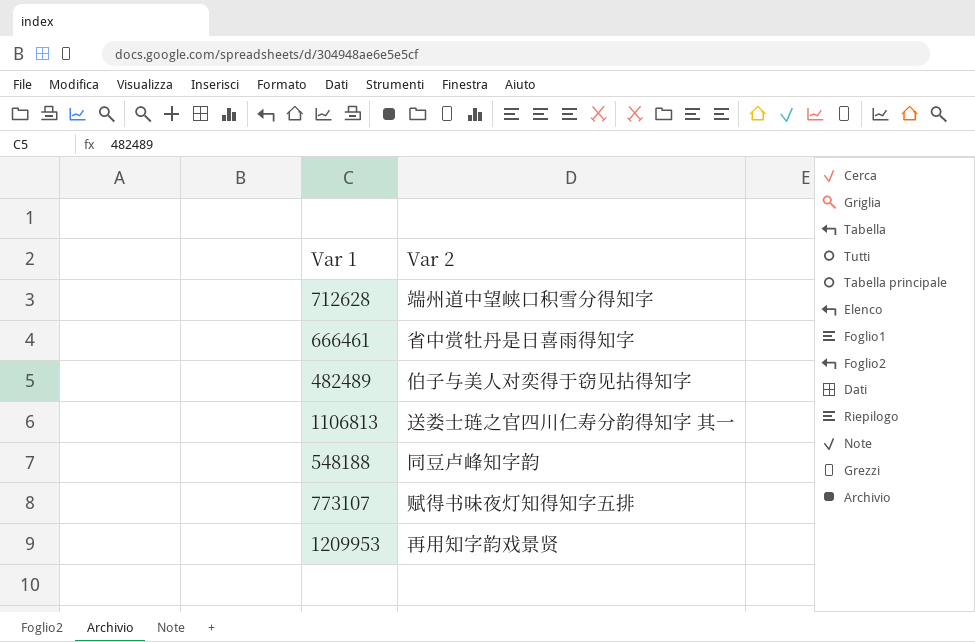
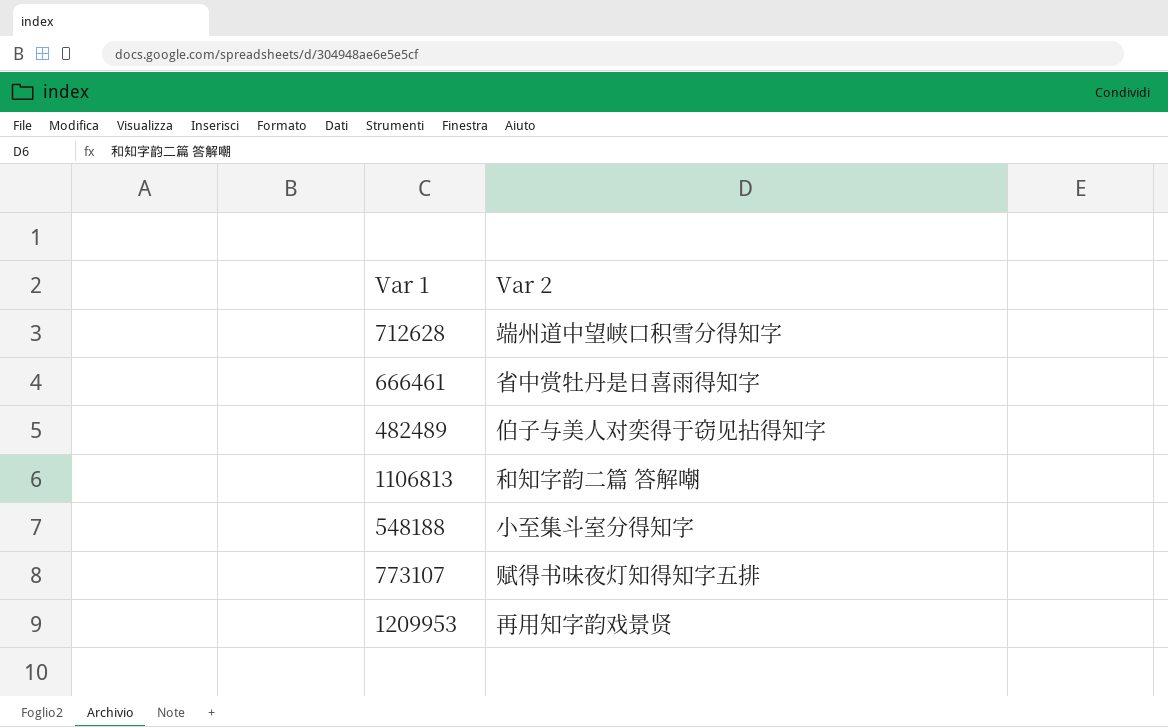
1106813 | Var 2: 送娄士琏之官四川仁寿分韵得知字 其一 -> 和知字韵二篇 答解嘲
548188 | Var 2: 同豆卢峰知字韵 -> 小至集斗室分得知字

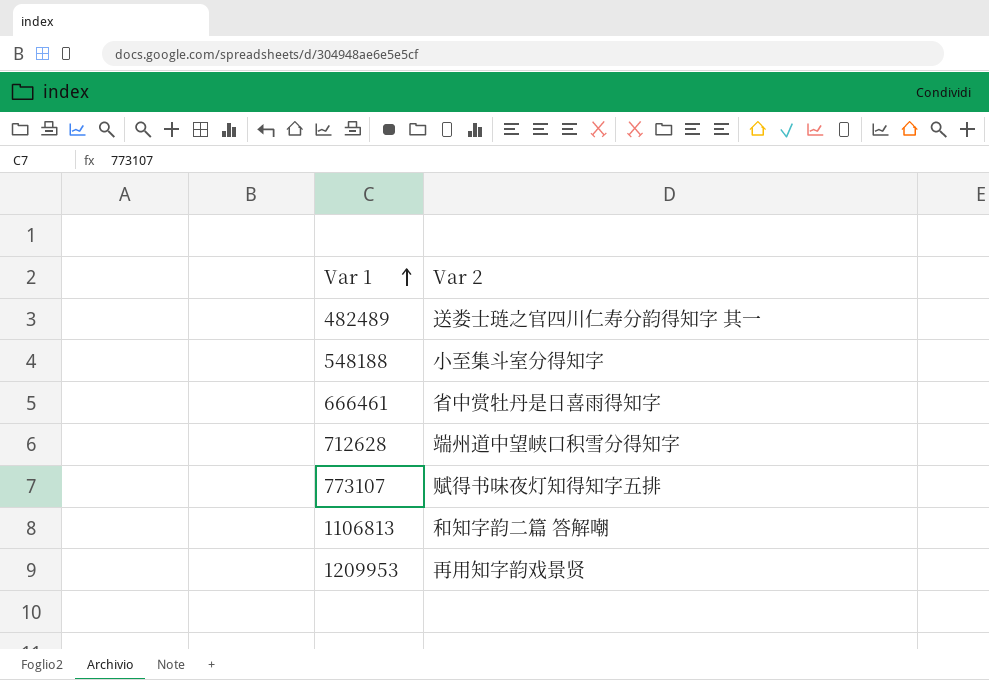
row order: none -> Var 1 ascending
482489 | Var 2: 伯子与美人对奕得于窃见拈得知字 -> 送娄士琏之官四川仁寿分韵得知字 其一

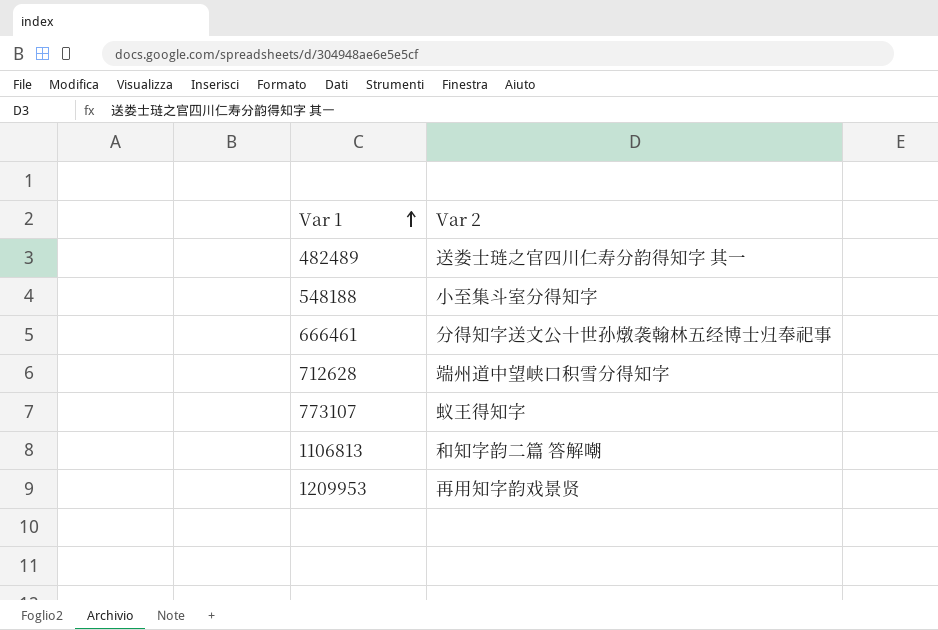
666461 | Var 2: 省中赏牡丹是日喜雨得知字 -> 分得知字送文公十世孙燉袭翰林五经博士归奉祀事
773107 | Var 2: 赋得书味夜灯知得知字五排 -> 蚁王得知字

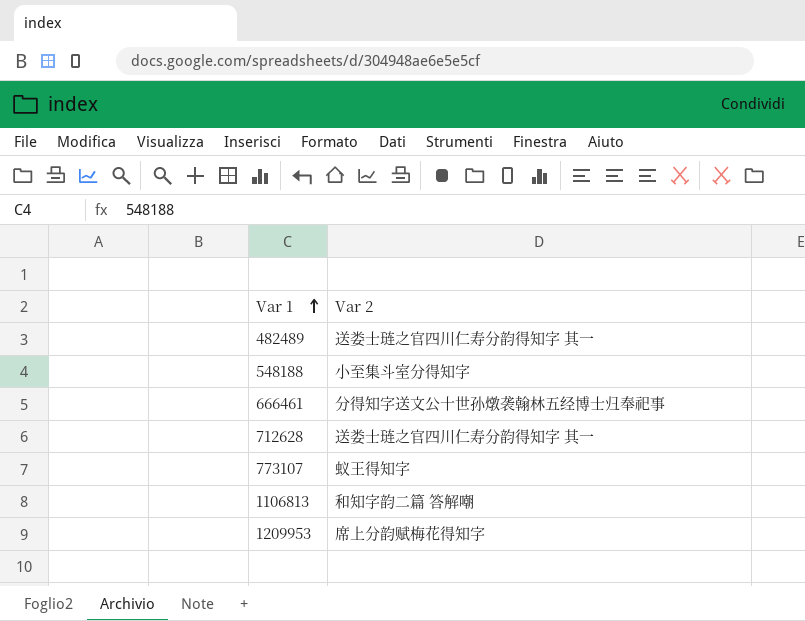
712628 | Var 2: 端州道中望峡口积雪分得知字 -> 送娄士琏之官四川仁寿分韵得知字 其一
1209953 | Var 2: 再用知字韵戏景贤 -> 席上分韵赋梅花得知字

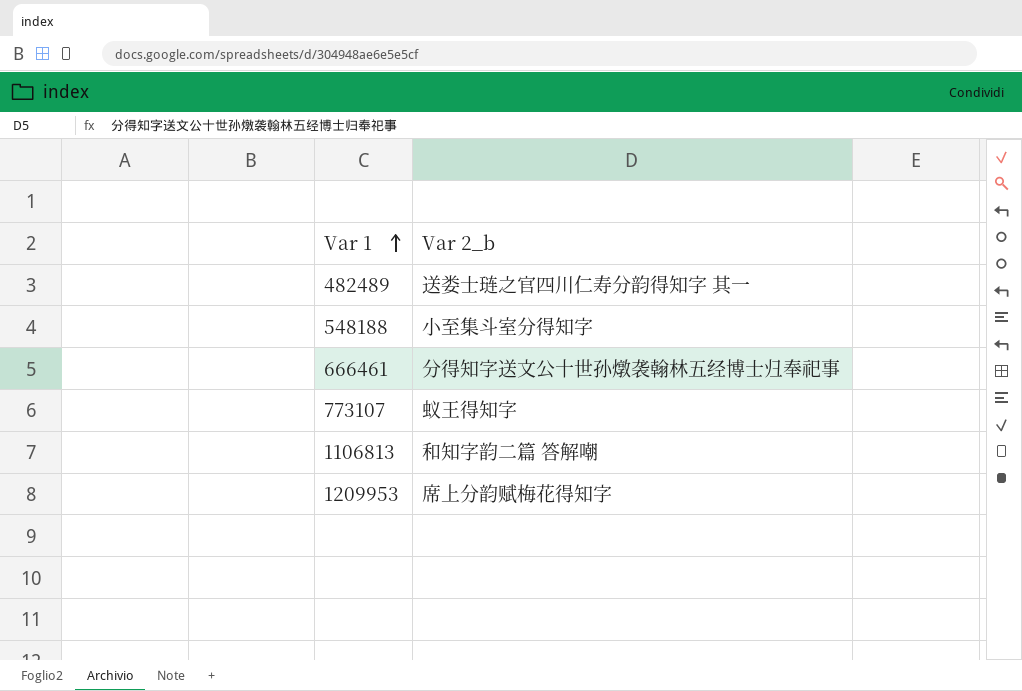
column name: Var 2 -> Var 2_b
row 712628: 送娄士琏之官四川仁寿分韵得知字 其一 -> none

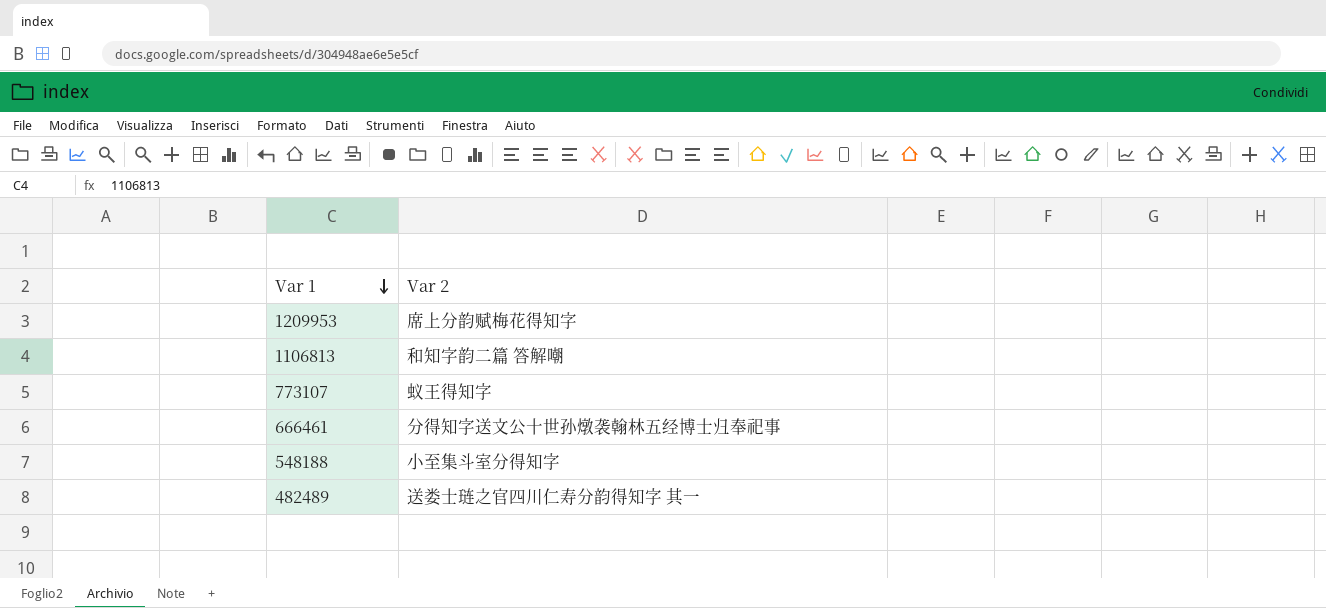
row order: Var 1 ascending -> Var 1 descending
column name: Var 2_b -> Var 2

